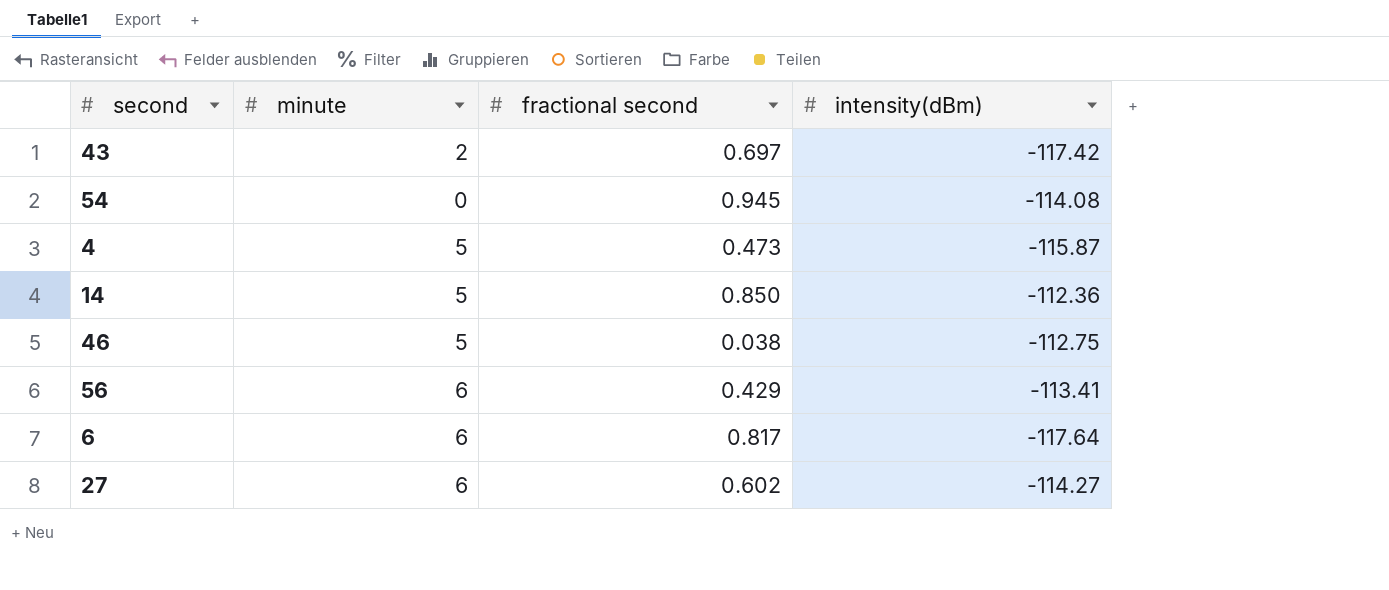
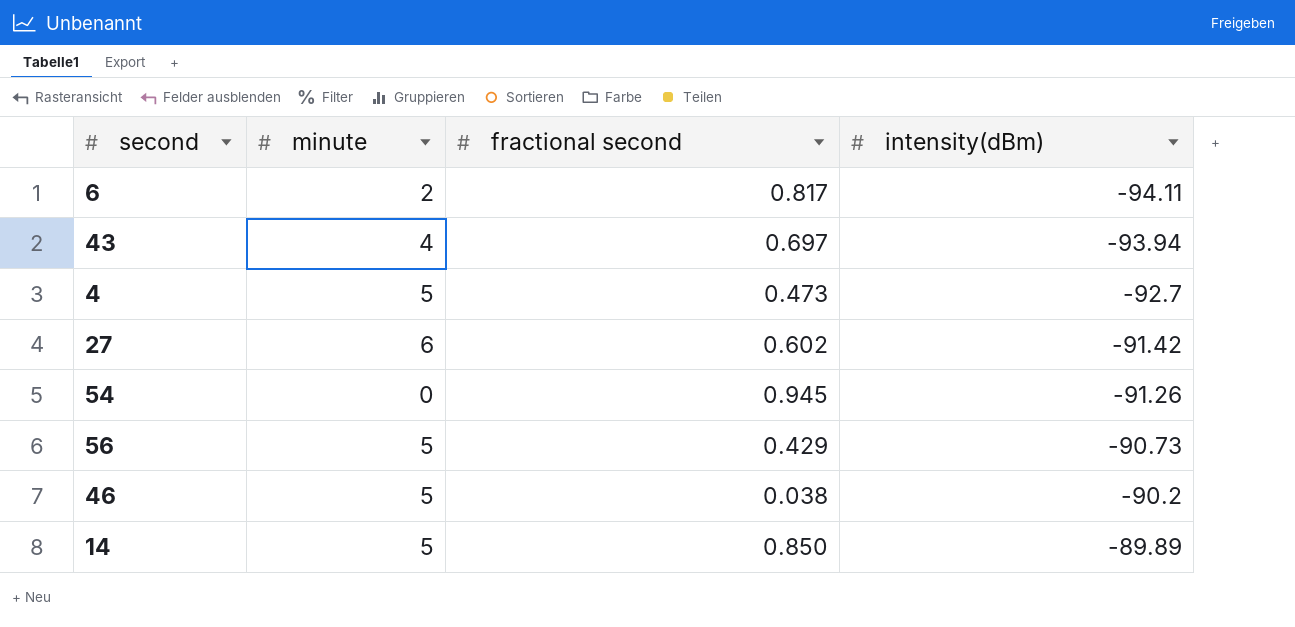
row order: none -> intensity(dBm) ascending
6 | minute: 6 -> 2
6 | intensity(dBm): -117.64 -> -94.11
43 | minute: 2 -> 4
43 | intensity(dBm): -117.42 -> -93.94
4 | intensity(dBm): -115.87 -> -92.7
27 | intensity(dBm): -114.27 -> -91.42
54 | intensity(dBm): -114.08 -> -91.26
56 | minute: 6 -> 5
56 | intensity(dBm): -113.41 -> -90.73
46 | intensity(dBm): -112.75 -> -90.2
14 | intensity(dBm): -112.36 -> -89.89

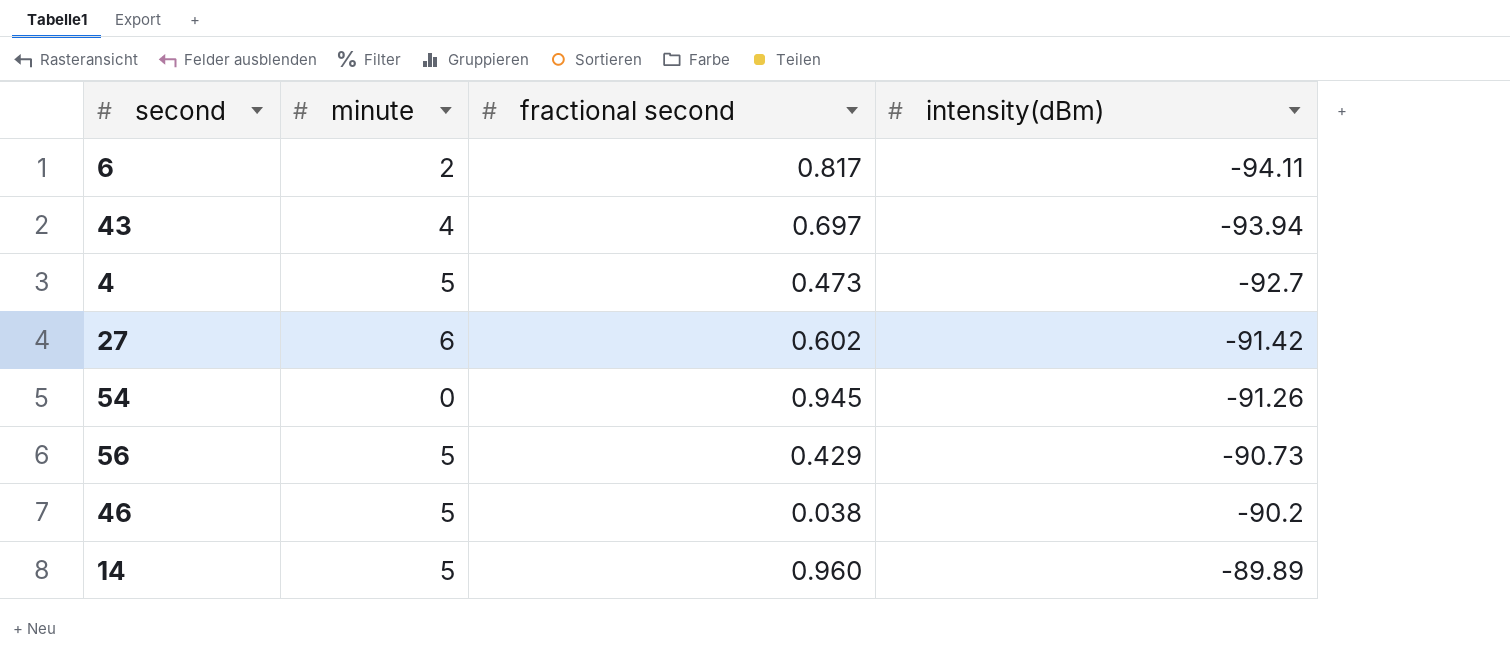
14 | fractional second: 0.850 -> 0.960

